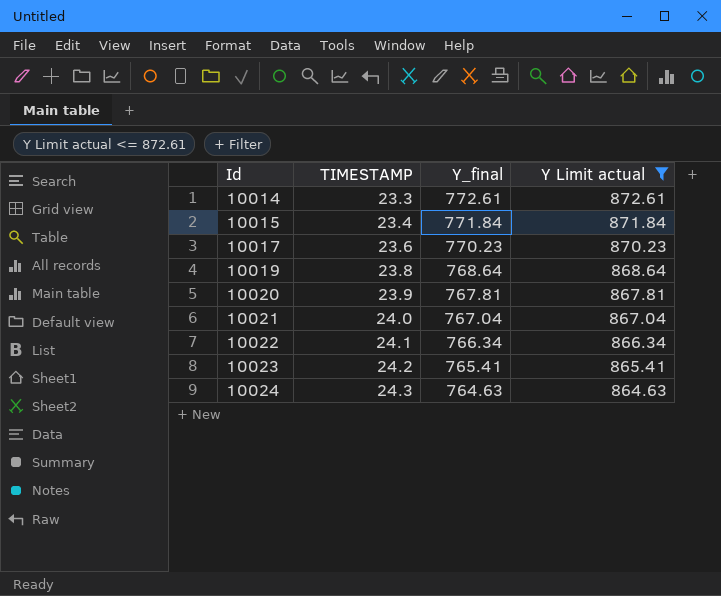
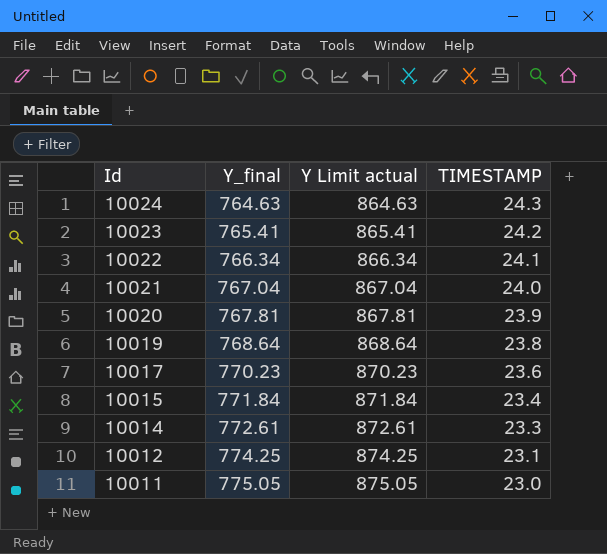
filter: Y Limit actual <= 872.61 -> none
row order: Id ascending -> Id descending
column TIMESTAMP | position: 2 -> 4

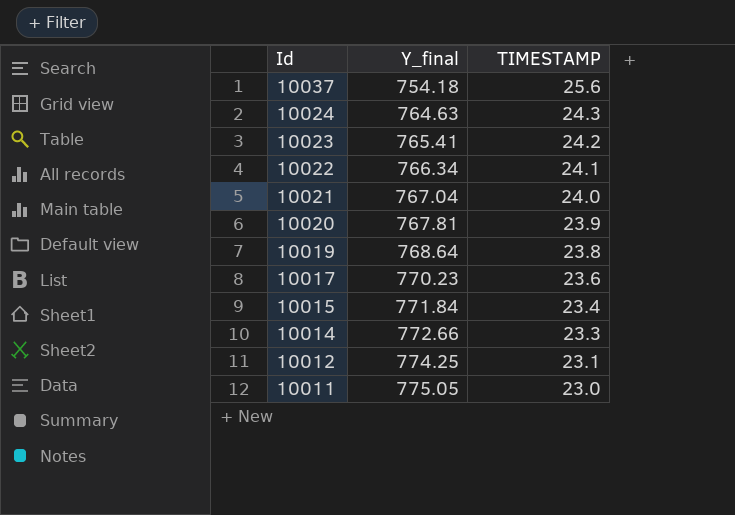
column Y Limit actual | formula: [Y_final] + 100 -> none
row 10037: none -> 754.18 | 25.6
10014 | Y_final: 772.61 -> 772.66

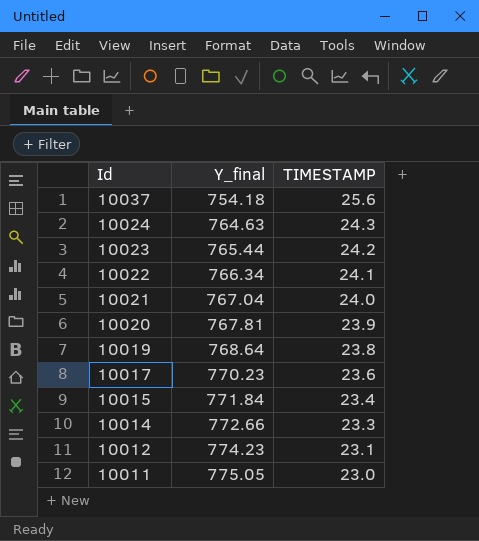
10023 | Y_final: 765.41 -> 765.44
10012 | Y_final: 774.25 -> 774.23

